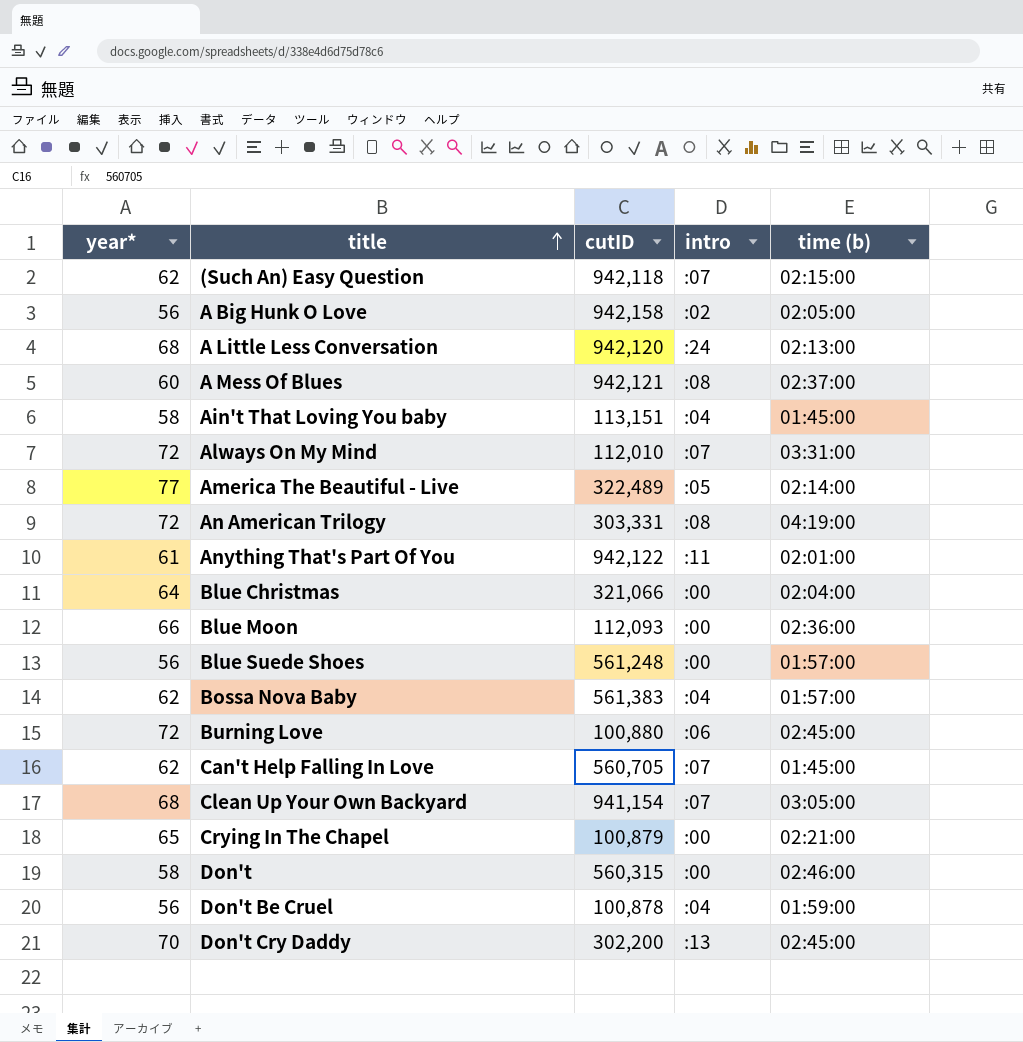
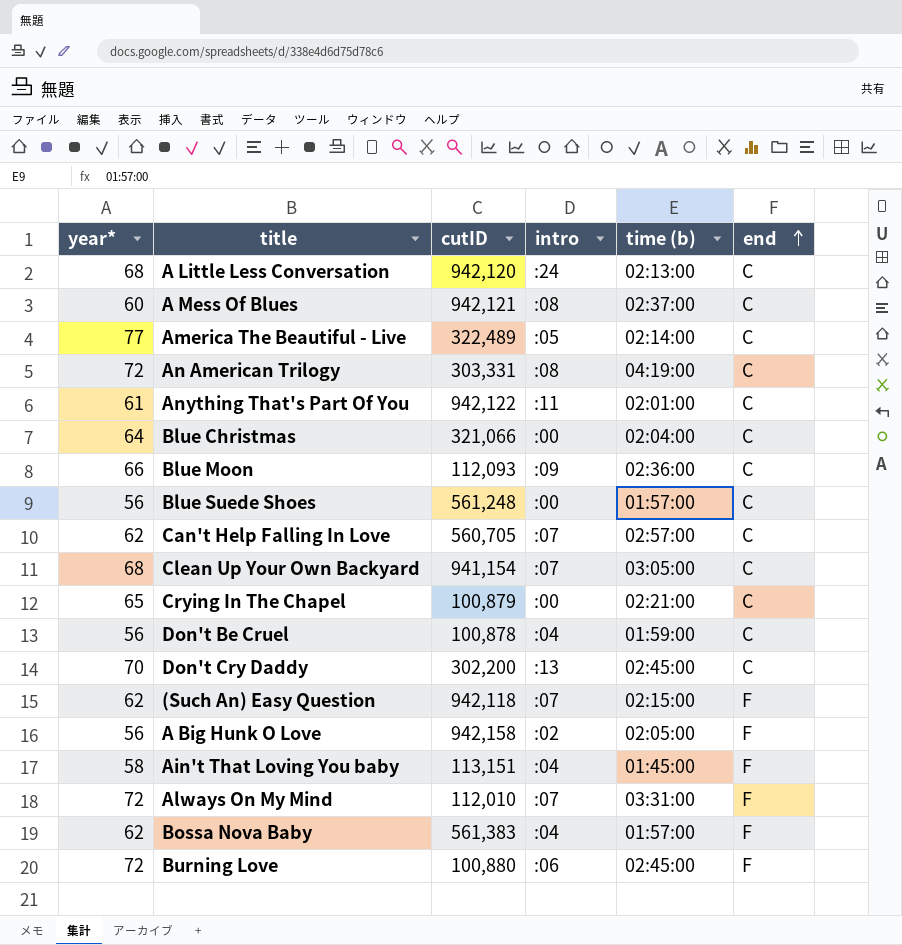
row order: title ascending -> end ascending
column end | position: none -> 6
row Don't: 58 | 560,315 | :00 | 02:46:00 -> none
Blue Moon | intro: :00 -> :09
Can't Help Falling In Love | time (b): 01:45:00 -> 02:57:00

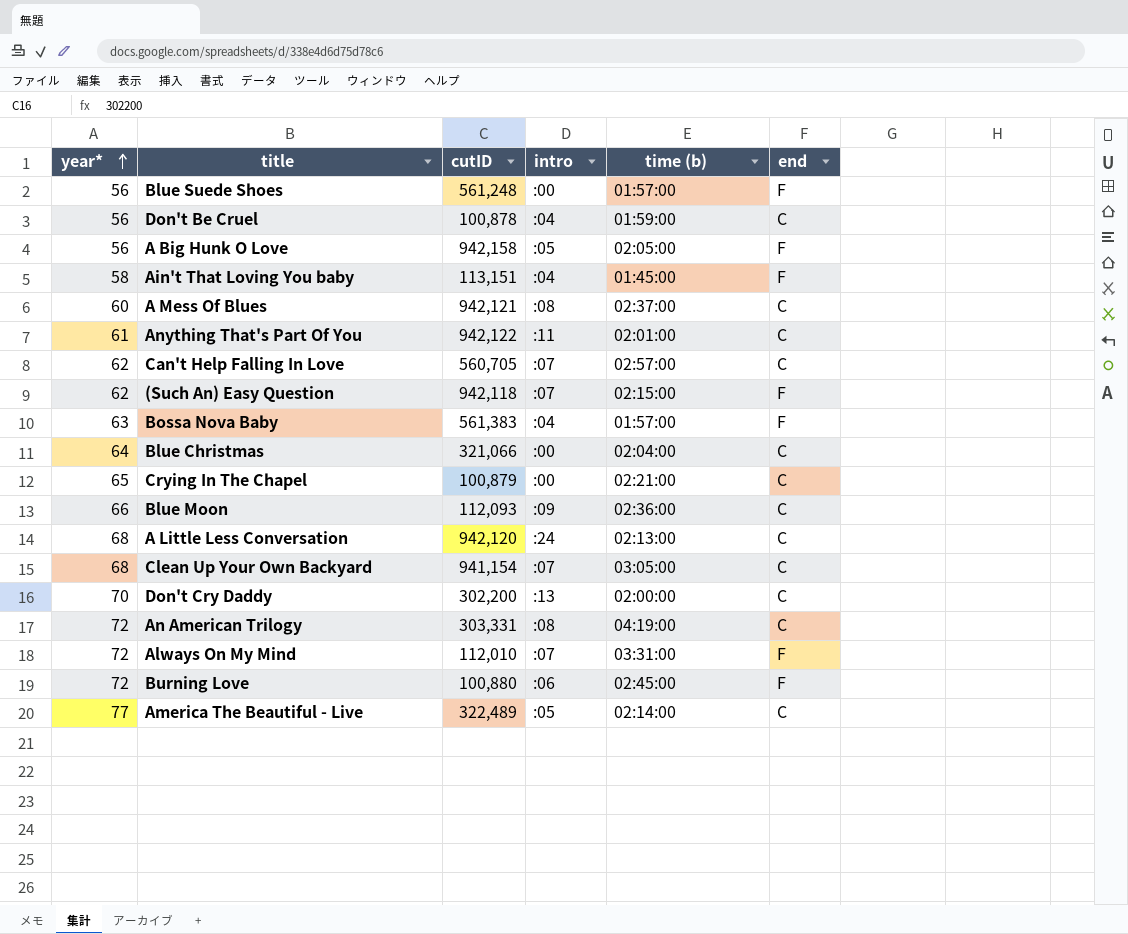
row order: end ascending -> year* ascending
Blue Suede Shoes | end: C -> F
A Big Hunk O Love | intro: :02 -> :05
Bossa Nova Baby | year*: 62 -> 63
Don't Cry Daddy | time (b): 02:45:00 -> 02:00:00

